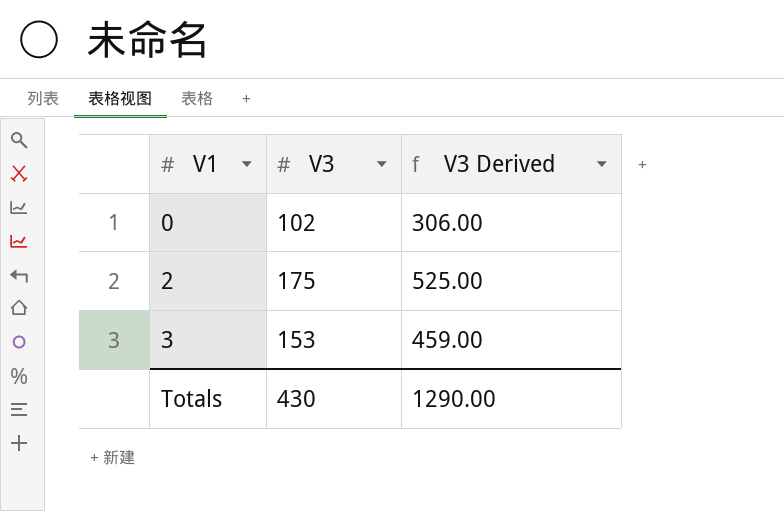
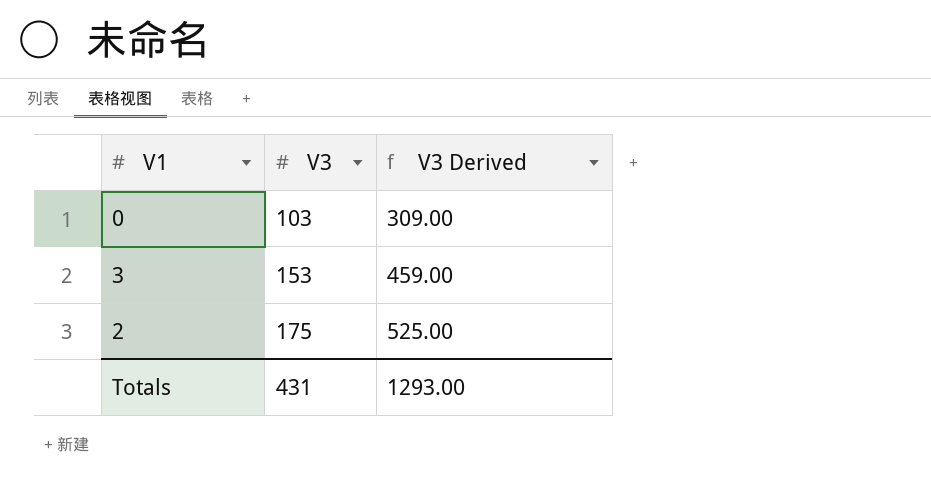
row order: V1 ascending -> V3 ascending
0 | V3: 102 -> 103
0 | V3 Derived: 306.00 -> 309.00
Totals | V3: 430 -> 431
Totals | V3 Derived: 1290.00 -> 1293.00

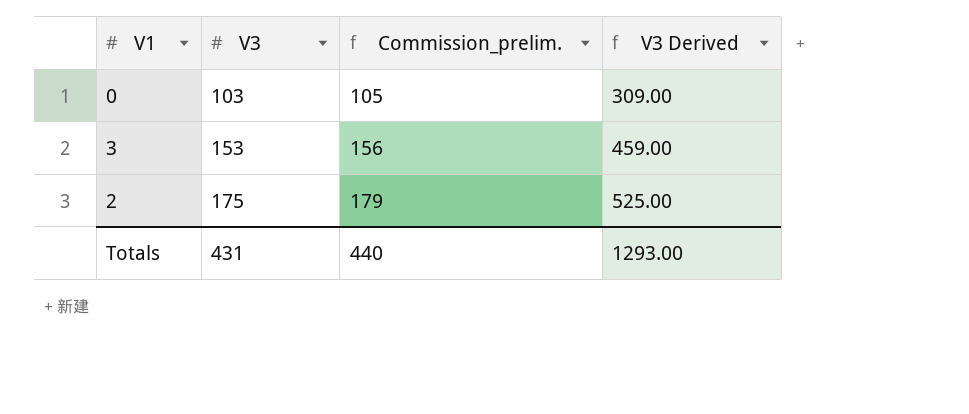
column Commission_prelim. | formula: none -> [V3] * 1.02

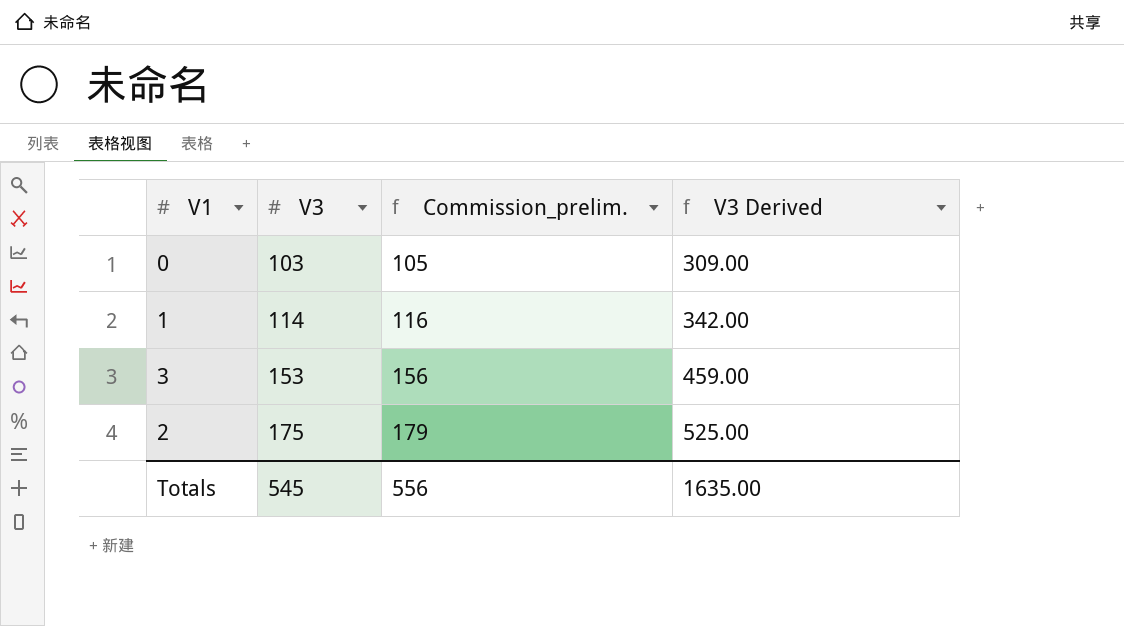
row 1: none -> 114 | 116 | 342.00
Totals | V3: 431 -> 545
Totals | Commission_prelim.: 440 -> 556
Totals | V3 Derived: 1293.00 -> 1635.00

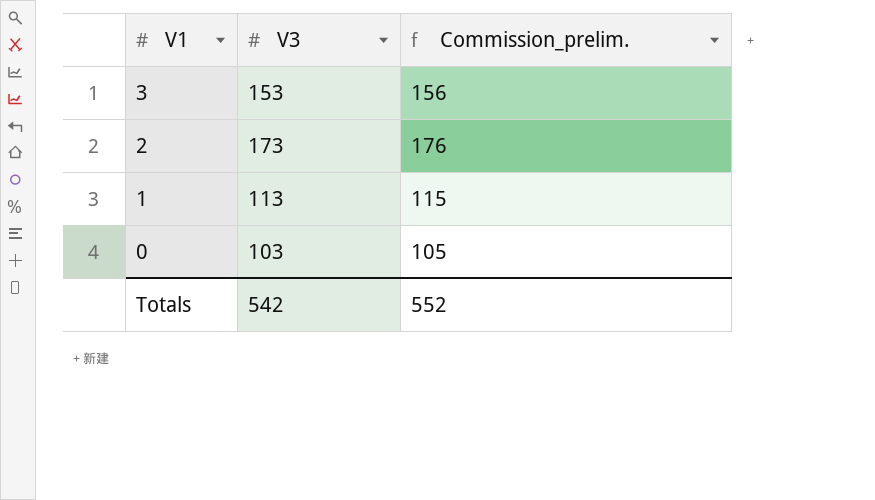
row order: V3 ascending -> V1 descending
column V3 Derived | formula: [V3] * 3 -> none
2 | V3: 175 -> 173
2 | Commission_prelim.: 179 -> 176
1 | V3: 114 -> 113
1 | Commission_prelim.: 116 -> 115
Totals | V3: 545 -> 542
Totals | Commission_prelim.: 556 -> 552

